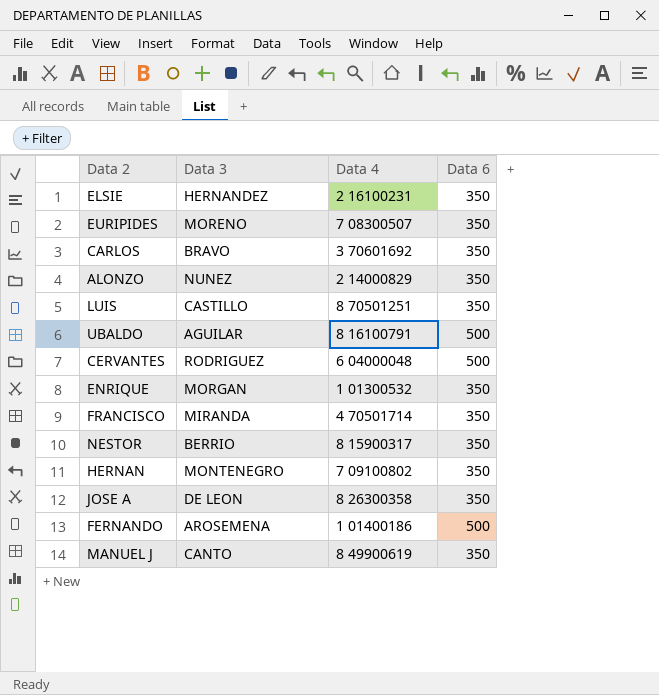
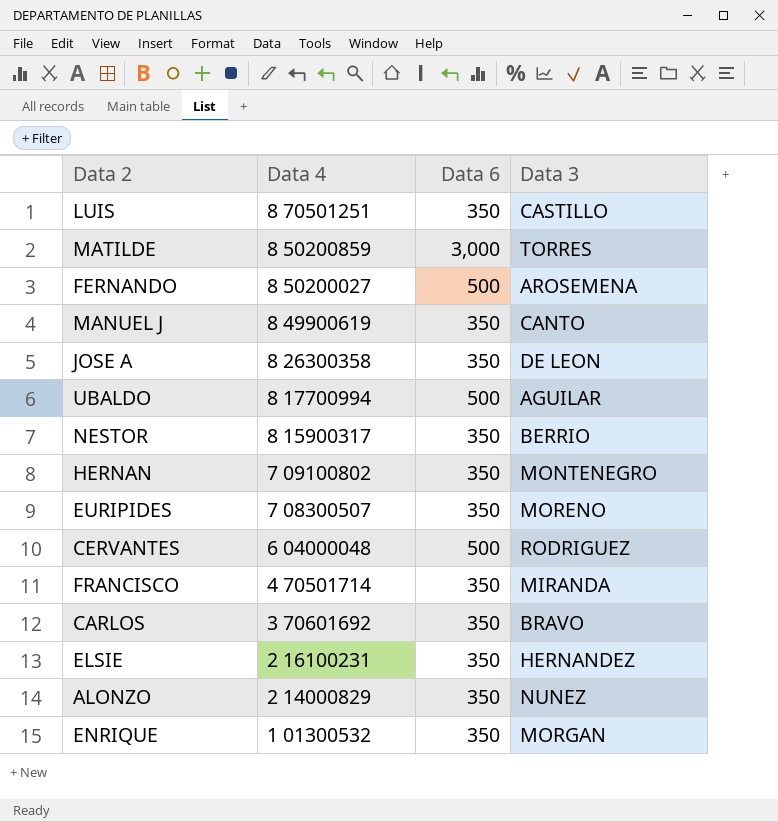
row order: none -> Data 4 descending
column Data 3 | position: 2 -> 4
row MATILDE: none -> 8 50200859 | 3,000 | TORRES
FERNANDO | Data 4: 1 01400186 -> 8 50200027
UBALDO | Data 4: 8 16100791 -> 8 17700994

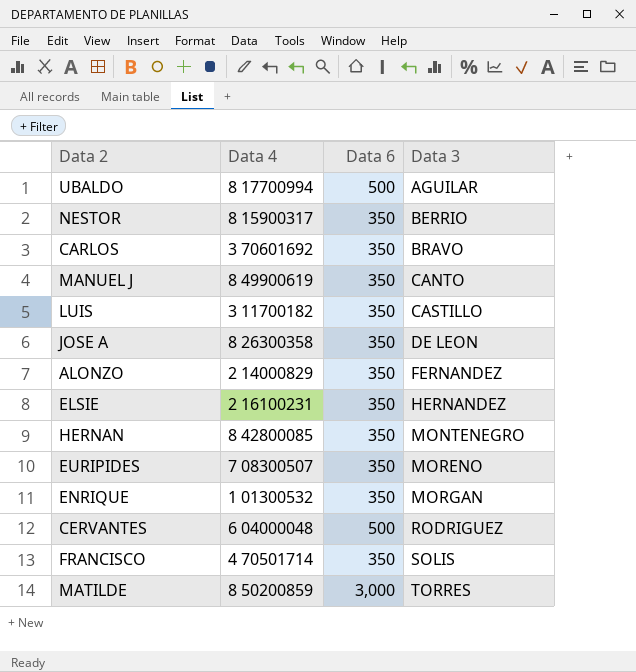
row order: Data 4 descending -> Data 3 ascending
row FERNANDO: 8 50200027 | 500 | AROSEMENA -> none
LUIS | Data 4: 8 70501251 -> 3 11700182
ALONZO | Data 3: NUNEZ -> FERNANDEZ
HERNAN | Data 4: 7 09100802 -> 8 42800085
FRANCISCO | Data 3: MIRANDA -> SOLIS

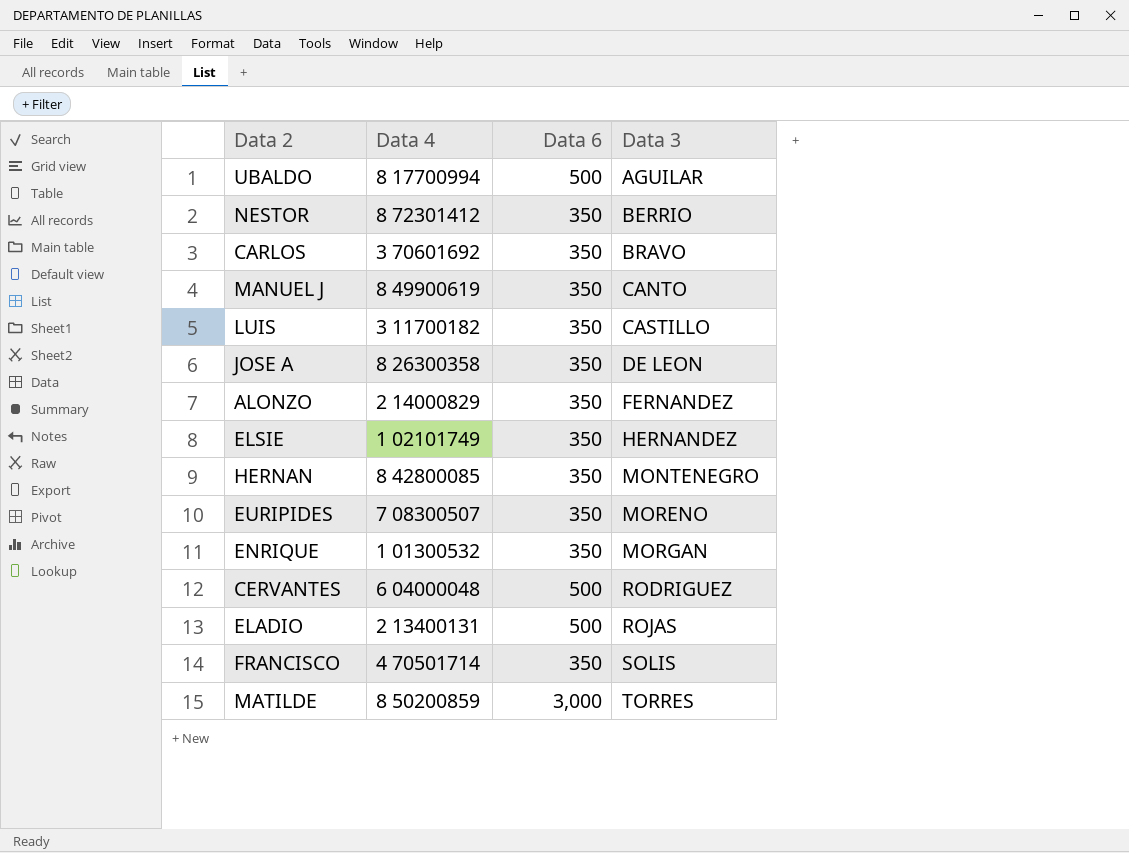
NESTOR | Data 4: 8 15900317 -> 8 72301412
ELSIE | Data 4: 2 16100231 -> 1 02101749
row ELADIO: none -> 2 13400131 | 500 | ROJAS

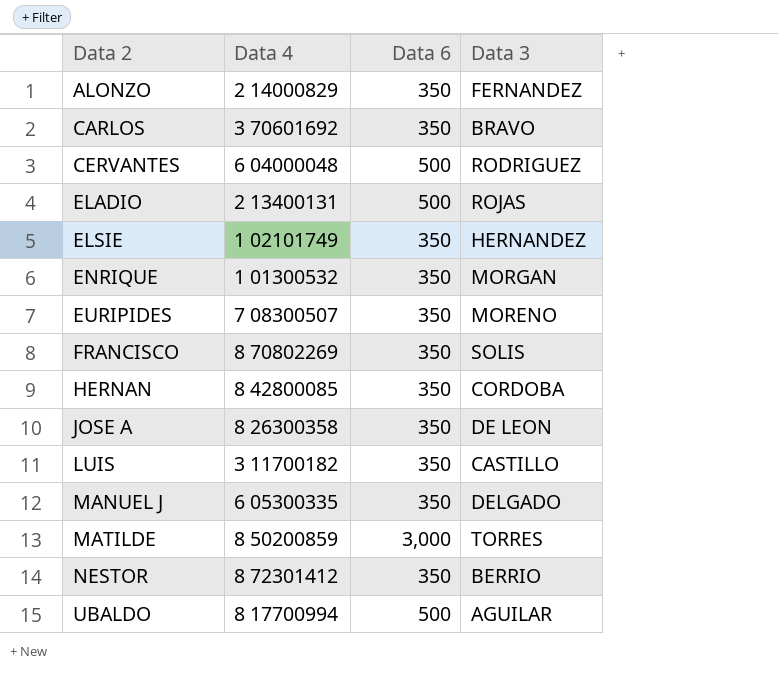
row order: Data 3 ascending -> Data 2 ascending
FRANCISCO | Data 4: 4 70501714 -> 8 70802269
HERNAN | Data 3: MONTENEGRO -> CORDOBA
MANUEL J | Data 4: 8 49900619 -> 6 05300335
MANUEL J | Data 3: CANTO -> DELGADO

